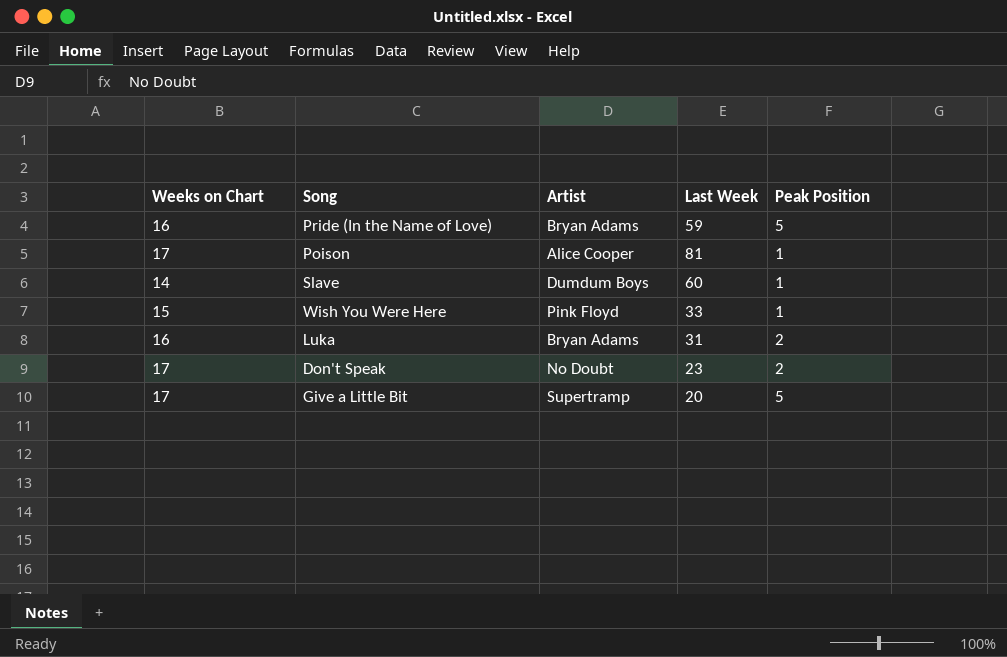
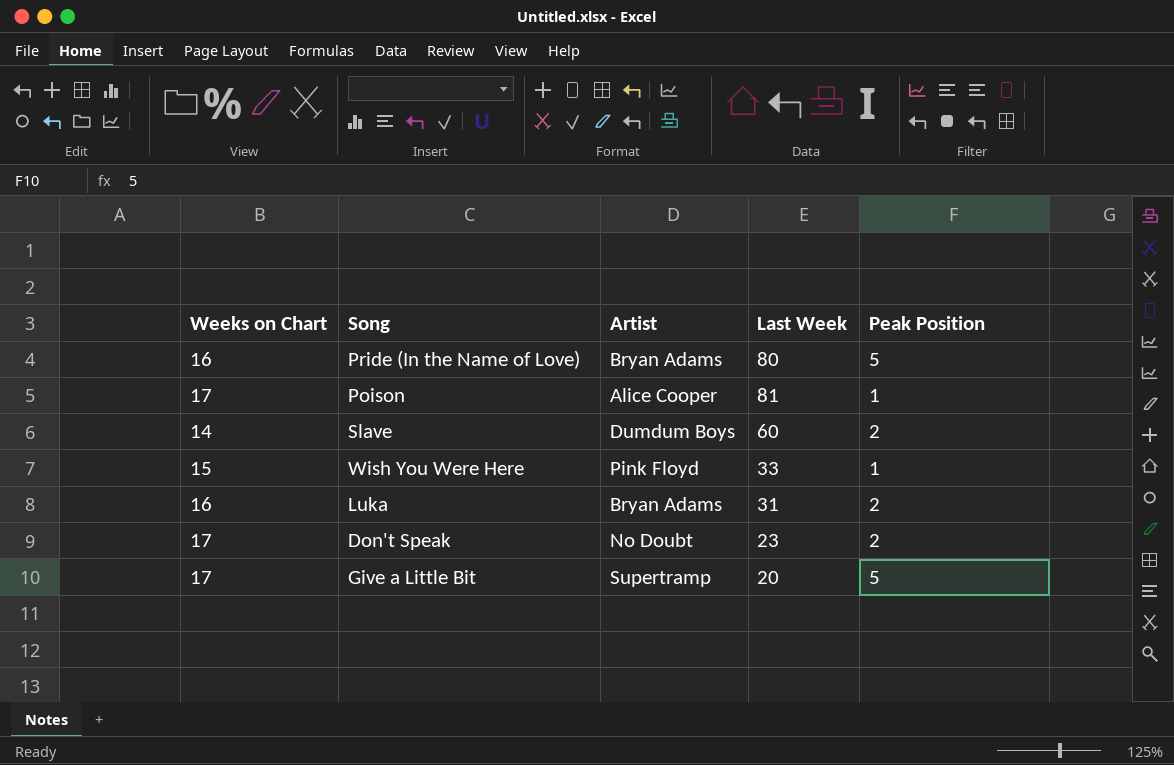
Pride (In the Name of Love) | Last Week: 59 -> 80
Slave | Peak Position: 1 -> 2

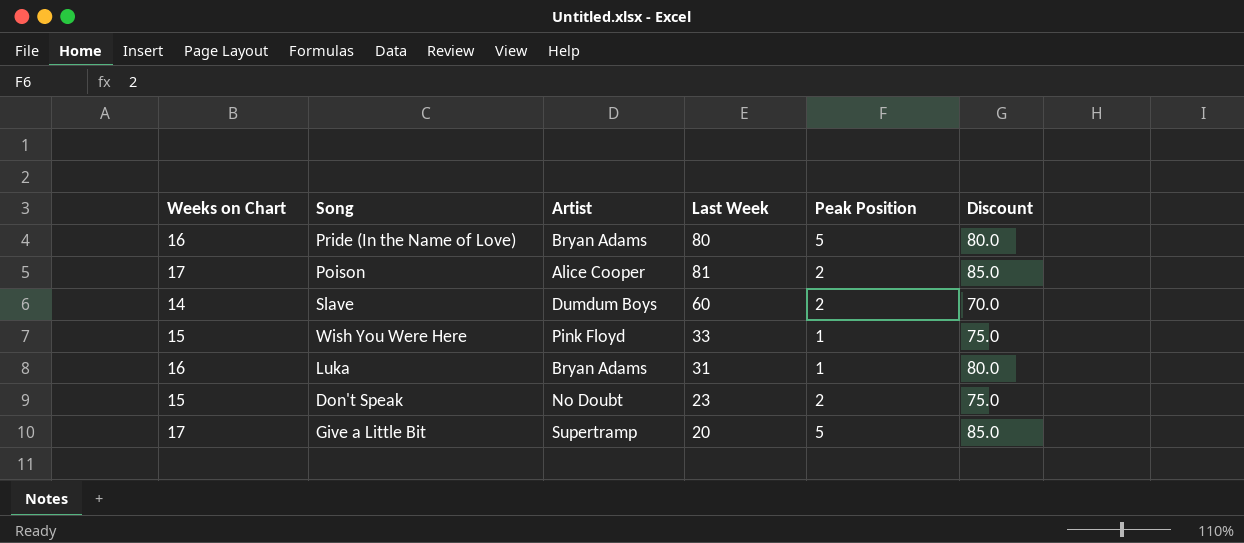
column Discount | formula: none -> [Weeks on Chart] * 5
Poison | Peak Position: 1 -> 2
Luka | Peak Position: 2 -> 1
Don't Speak | Weeks on Chart: 17 -> 15

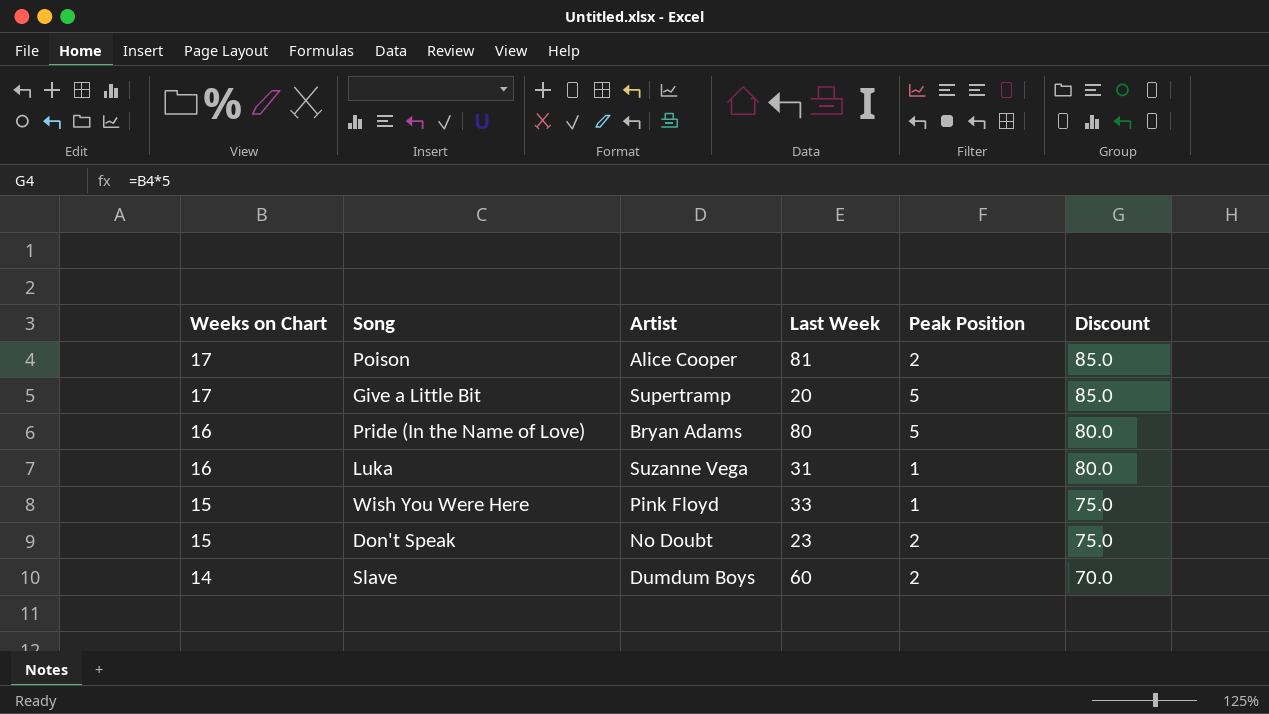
row order: none -> Weeks on Chart descending
Luka | Artist: Bryan Adams -> Suzanne Vega

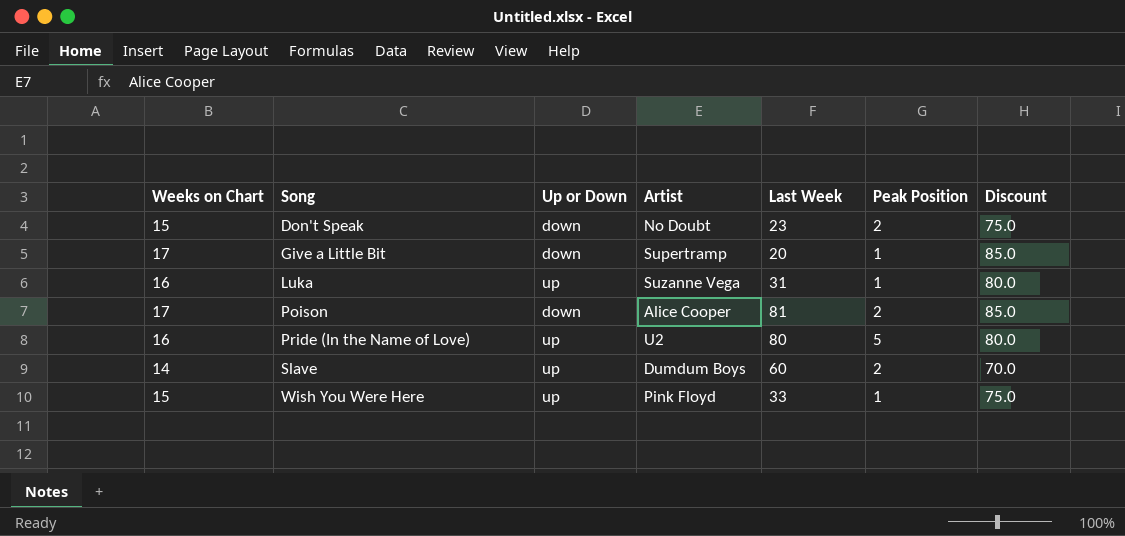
row order: Weeks on Chart descending -> Song ascending
column Up or Down | position: none -> 3
Give a Little Bit | Peak Position: 5 -> 1
Pride (In the Name of Love) | Artist: Bryan Adams -> U2

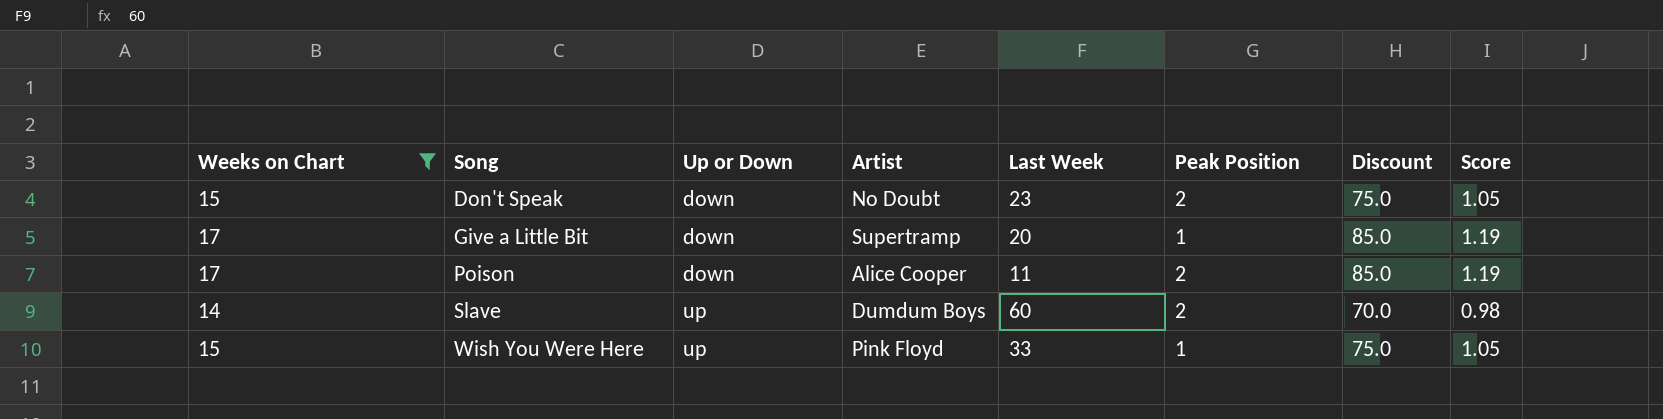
filter: none -> Weeks on Chart != 16
column Score | formula: none -> [Weeks on Chart] * 0.07
Poison | Last Week: 81 -> 11

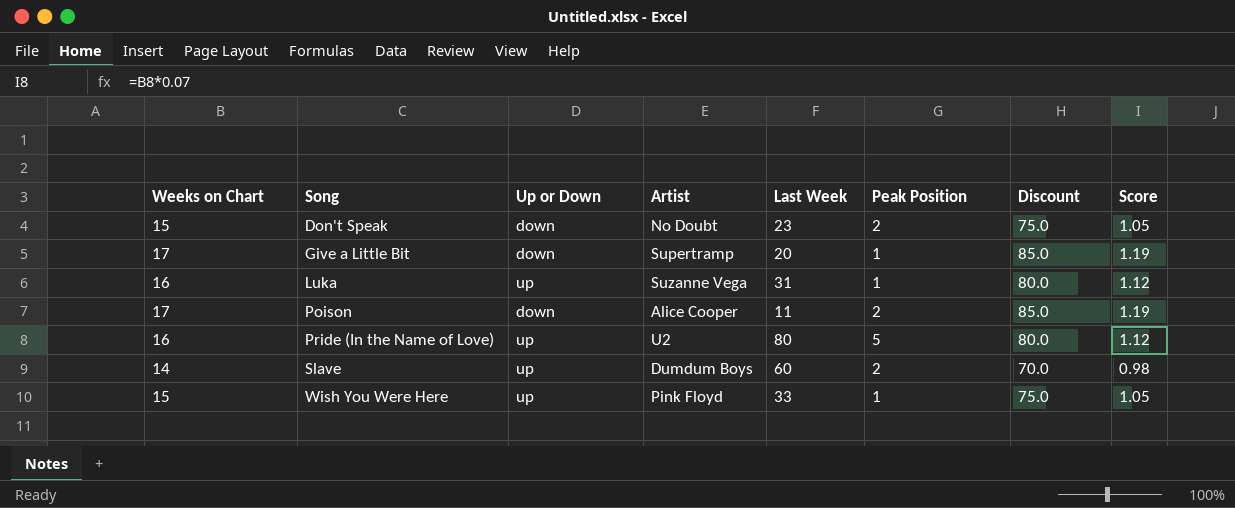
filter: Weeks on Chart != 16 -> none

